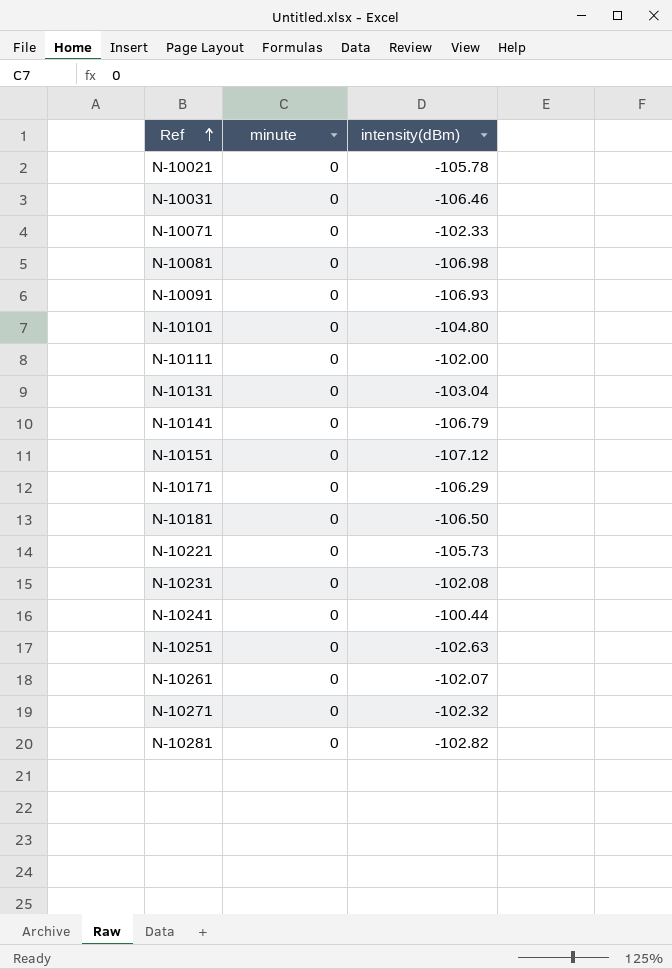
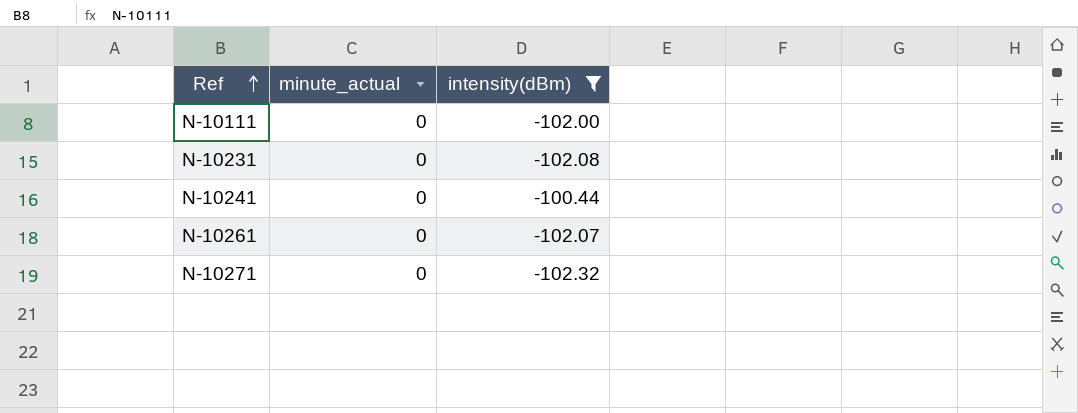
filter: none -> intensity(dBm) >= -102.32
column name: minute -> minute_actual

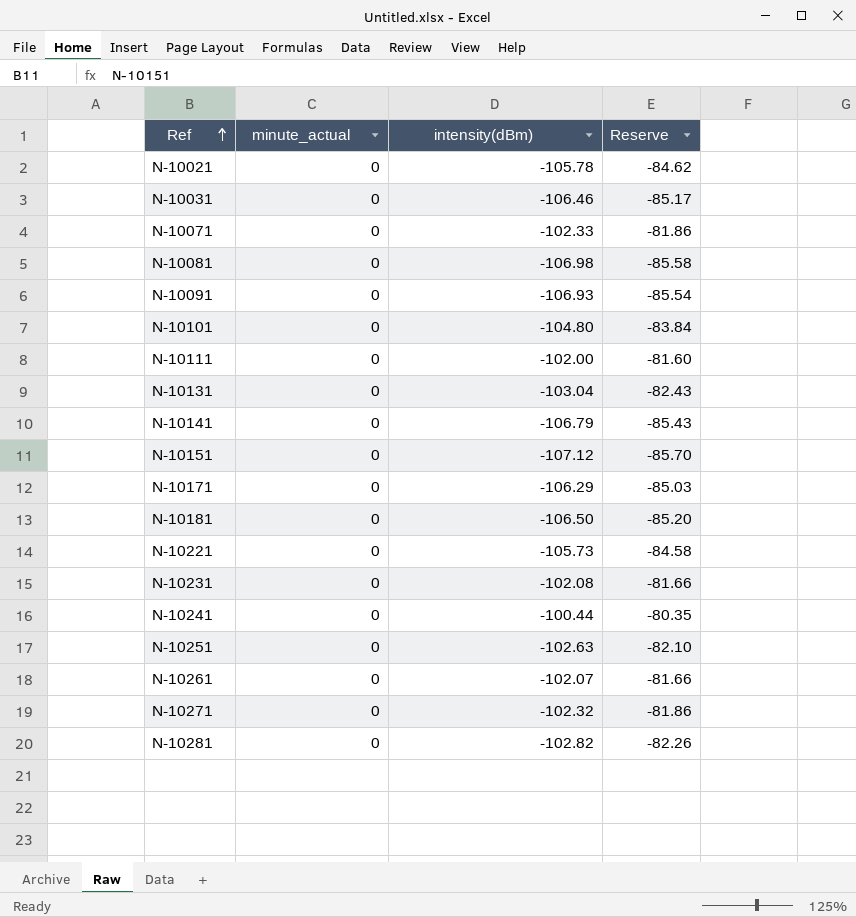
filter: intensity(dBm) >= -102.32 -> none
column Reserve | formula: none -> [intensity(dBm)] * 0.8

